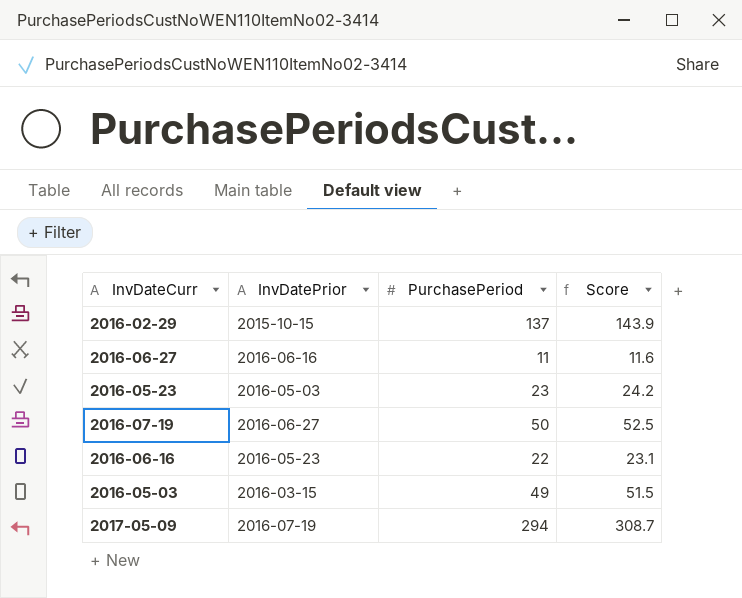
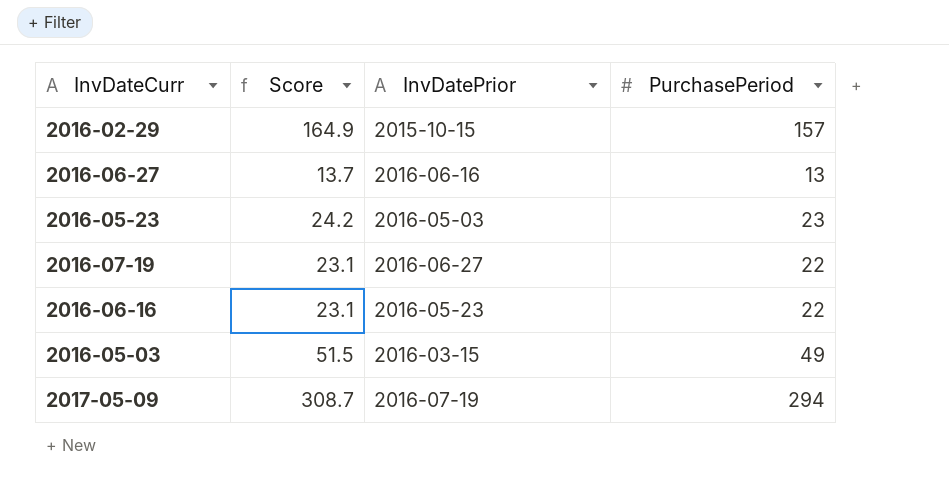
column Score | position: 4 -> 2
2016-02-29 | Score: 143.9 -> 164.9
2016-02-29 | PurchasePeriod: 137 -> 157
2016-06-27 | Score: 11.6 -> 13.7
2016-06-27 | PurchasePeriod: 11 -> 13
2016-07-19 | Score: 52.5 -> 23.1
2016-07-19 | PurchasePeriod: 50 -> 22

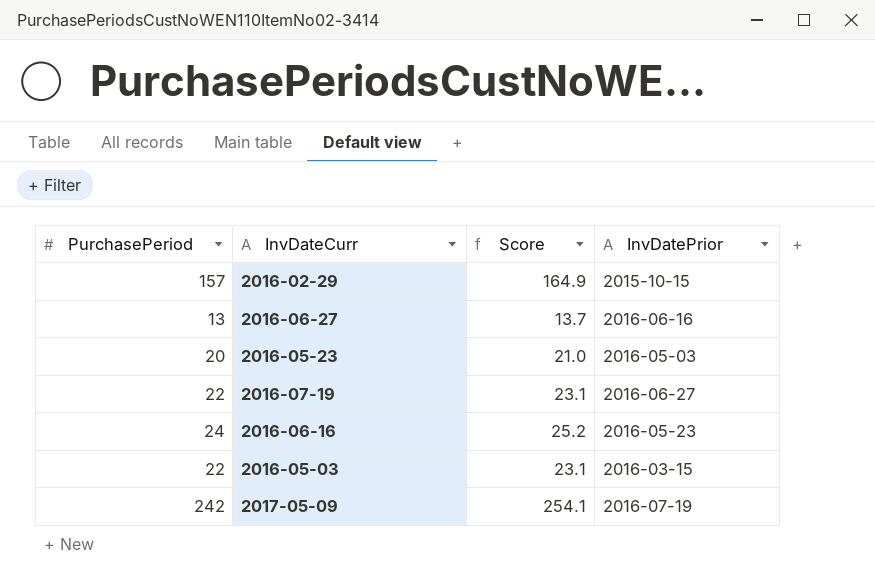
column PurchasePeriod | position: 4 -> 1
2016-05-23 | PurchasePeriod: 23 -> 20
2016-05-23 | Score: 24.2 -> 21.0
2016-06-16 | PurchasePeriod: 22 -> 24
2016-06-16 | Score: 23.1 -> 25.2
2016-05-03 | PurchasePeriod: 49 -> 22
2016-05-03 | Score: 51.5 -> 23.1
2017-05-09 | PurchasePeriod: 294 -> 242
2017-05-09 | Score: 308.7 -> 254.1

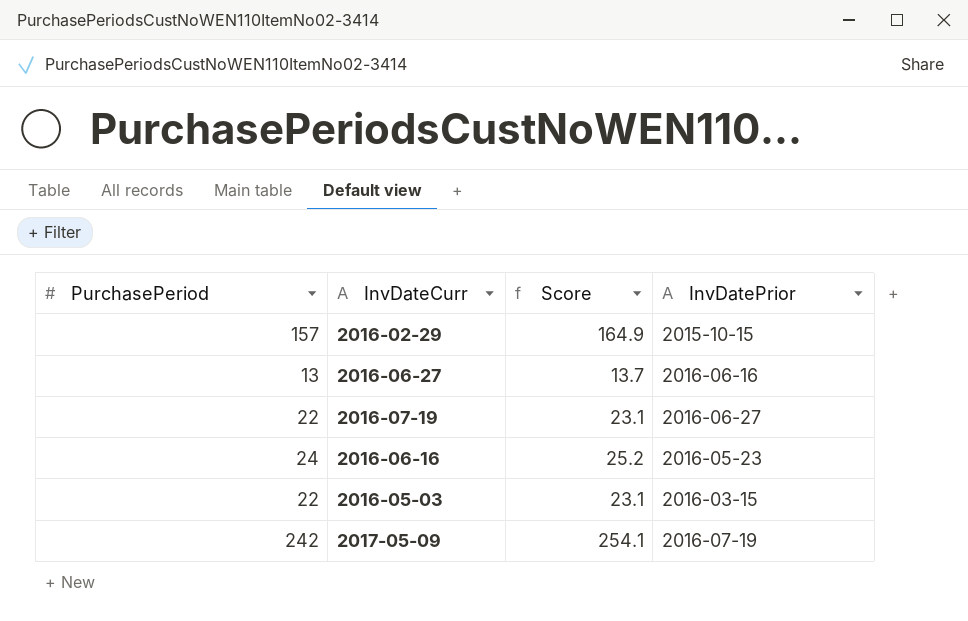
row 2016-05-23: 20 | 21.0 | 2016-05-03 -> none

